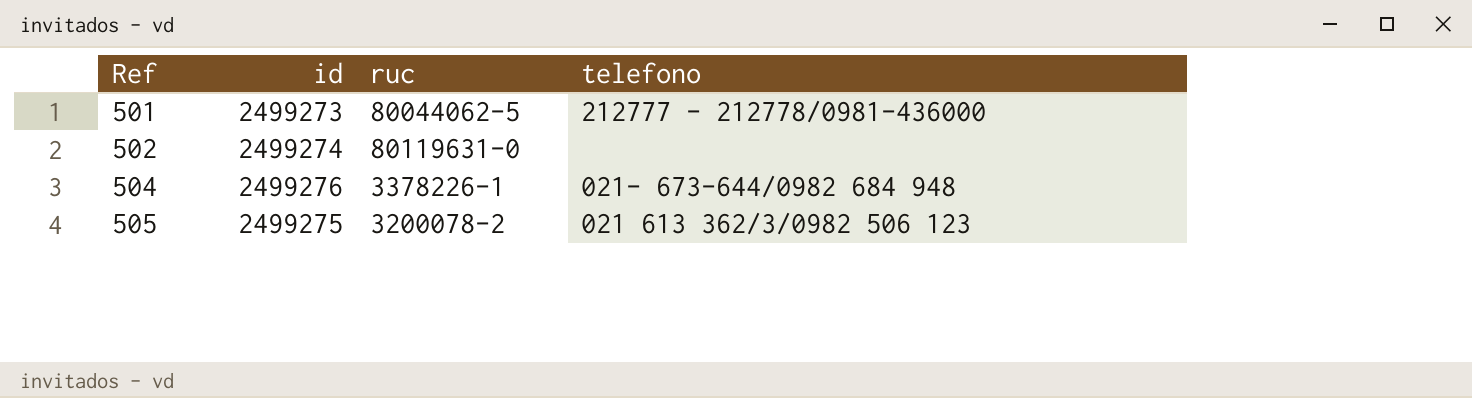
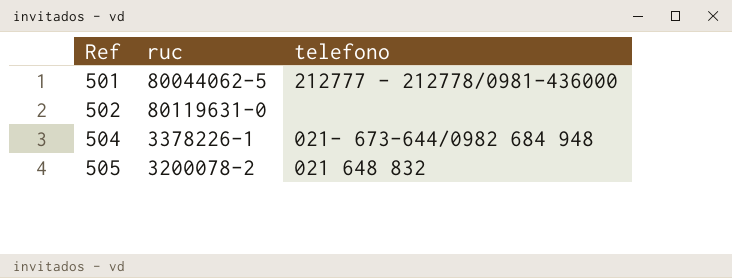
column id | position: 2 -> none
505 | telefono: 021 613 362/3/0982 506 123 -> 021 648 832

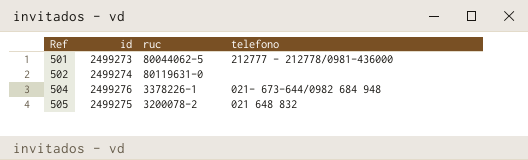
column id | position: none -> 2

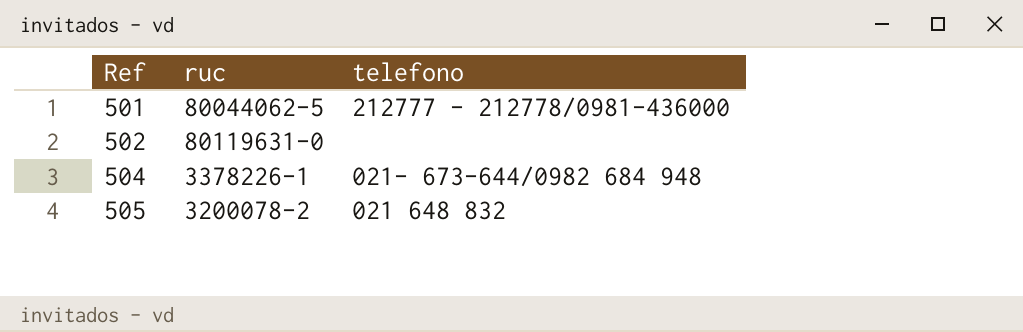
column id | position: 2 -> none

